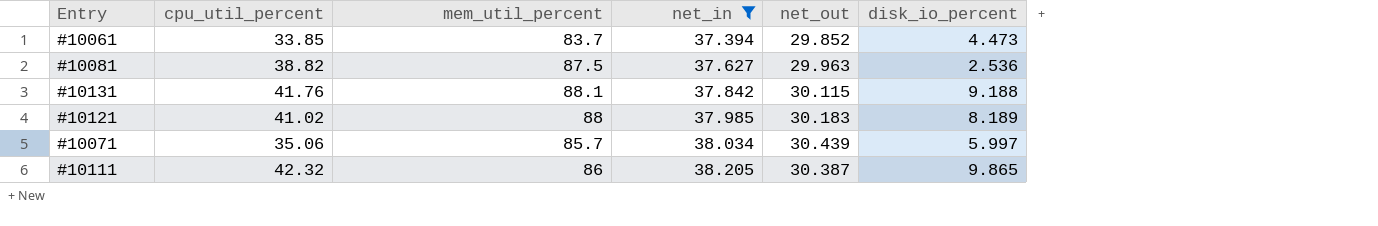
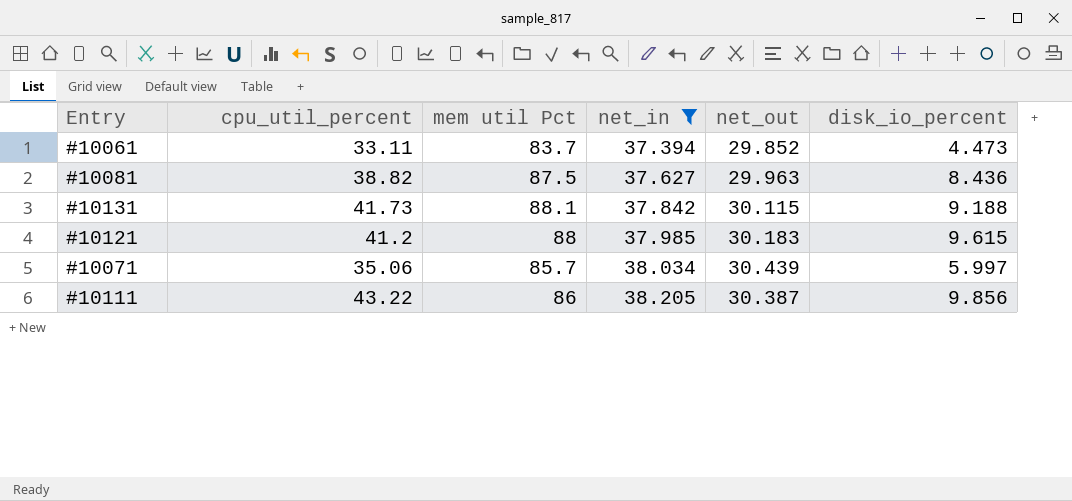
column name: mem_util_percent -> mem util Pct
#10061 | cpu_util_percent: 33.85 -> 33.11
#10081 | disk_io_percent: 2.536 -> 8.436
#10131 | cpu_util_percent: 41.76 -> 41.73
#10121 | cpu_util_percent: 41.02 -> 41.2
#10121 | disk_io_percent: 8.189 -> 9.615
#10111 | cpu_util_percent: 42.32 -> 43.22
#10111 | disk_io_percent: 9.865 -> 9.856

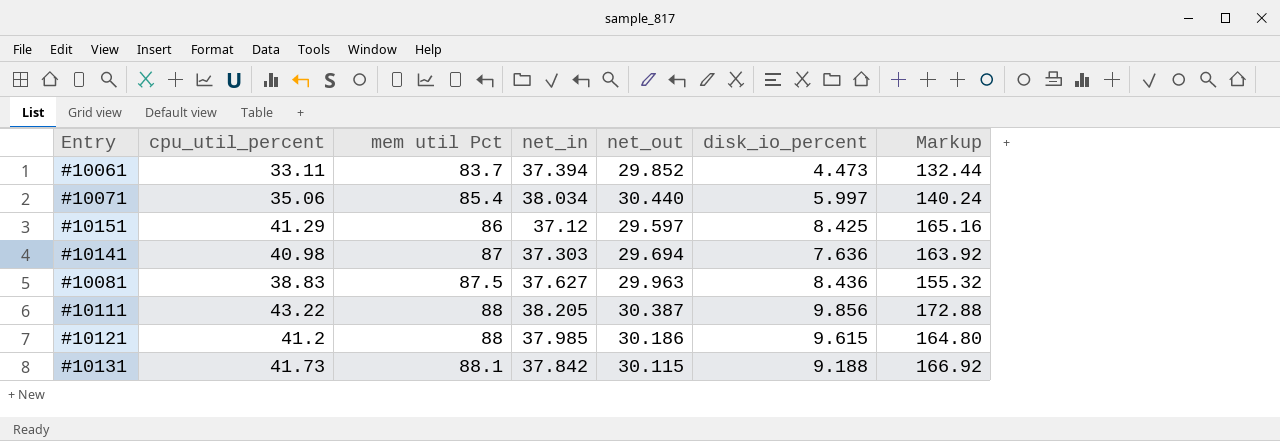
filter: net_in >= 37.394 -> none
row order: net_in ascending -> mem util Pct ascending
column Markup | formula: none -> [cpu_util_percent] * 4
#10071 | mem util Pct: 85.7 -> 85.4
#10071 | net_out: 30.439 -> 30.440
#10081 | cpu_util_percent: 38.82 -> 38.83
#10111 | mem util Pct: 86 -> 88
#10121 | net_out: 30.183 -> 30.186

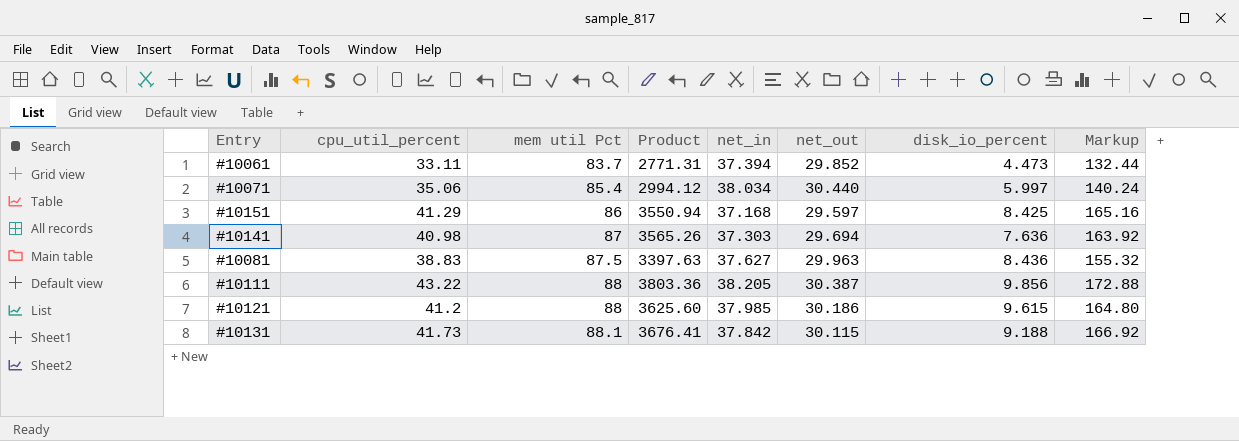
column Product | formula: none -> [cpu_util_percent] * [mem util Pct]
#10151 | net_in: 37.12 -> 37.168

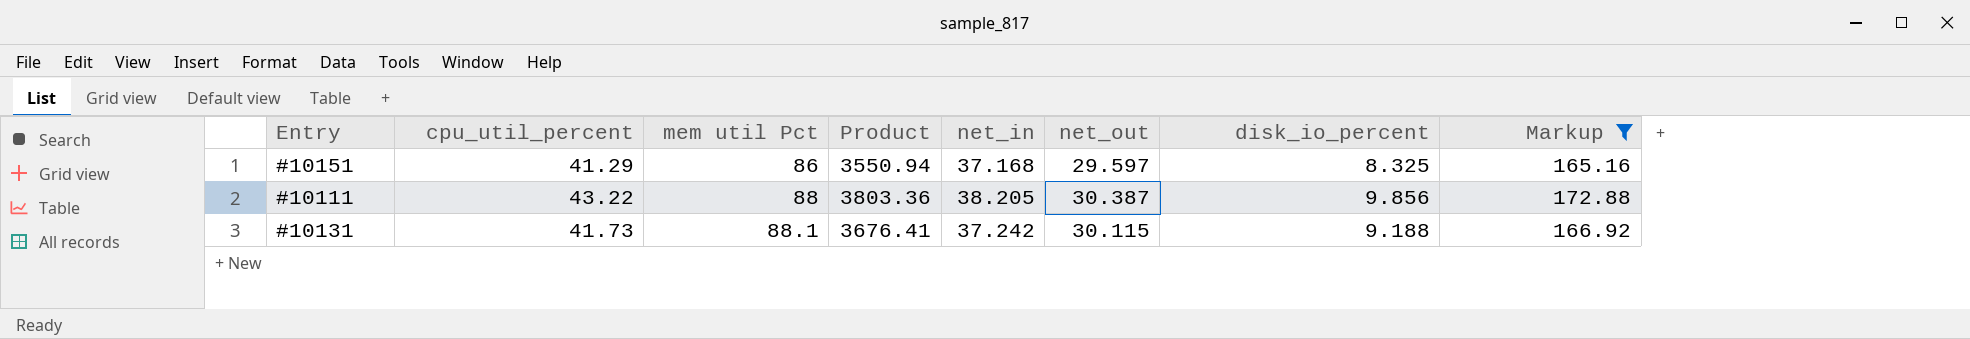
filter: none -> Markup >= 165.16
#10151 | disk_io_percent: 8.425 -> 8.325
#10131 | net_in: 37.842 -> 37.242

